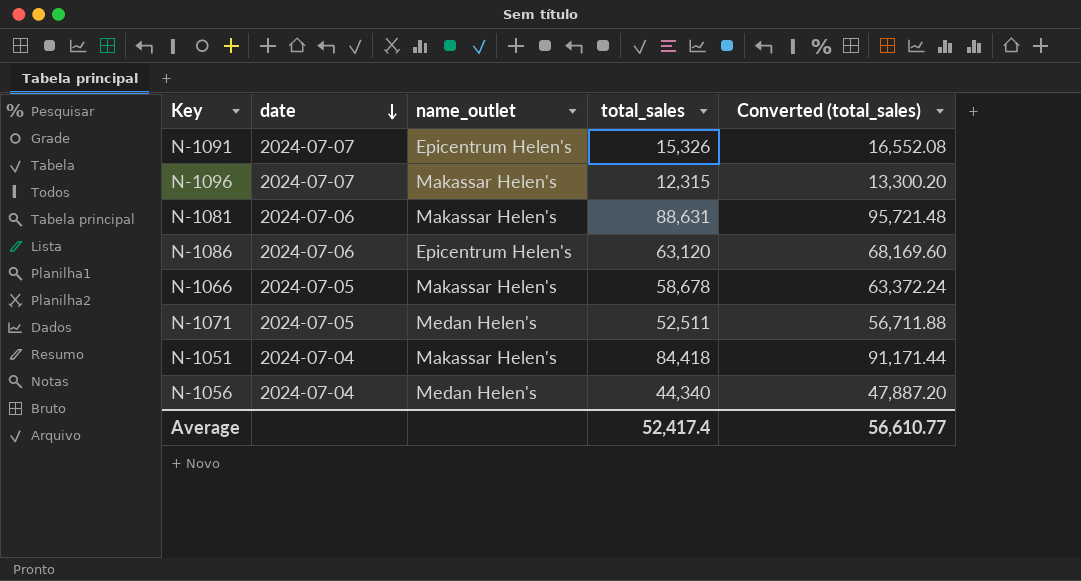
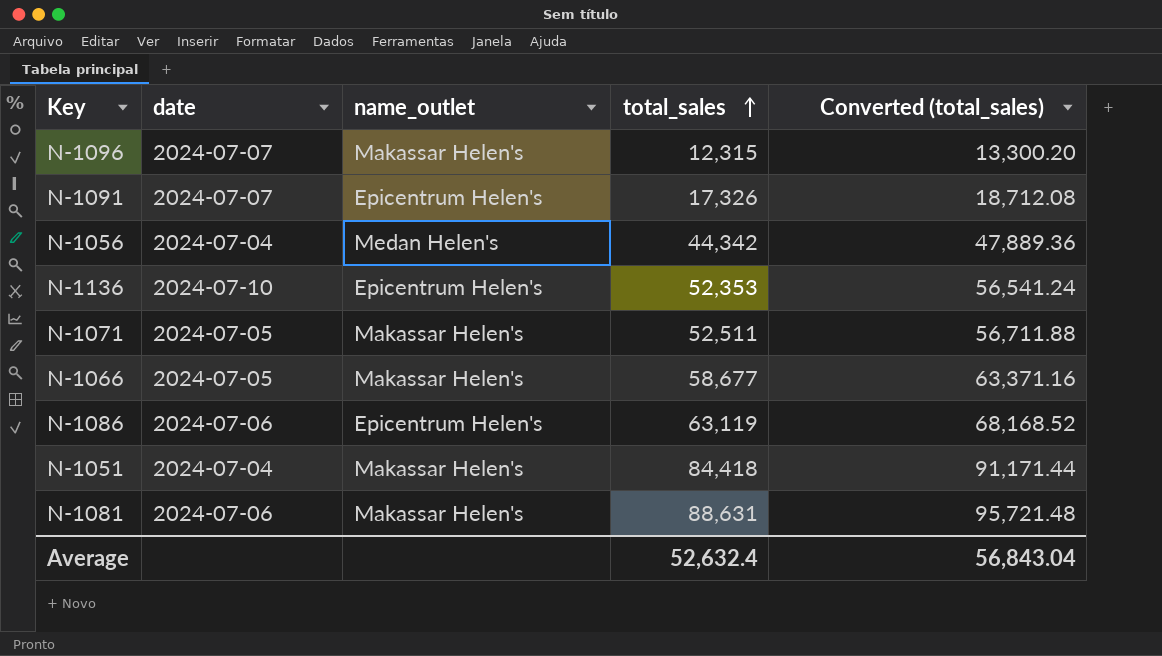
row order: date descending -> total_sales ascending
N-1091 | total_sales: 15,326 -> 17,326
N-1091 | Converted (total_sales): 16,552.08 -> 18,712.08
N-1056 | total_sales: 44,340 -> 44,342
N-1056 | Converted (total_sales): 47,887.20 -> 47,889.36
row N-1136: none -> 2024-07-10 | Epicentrum Helen's | 52,353 | 56,541.24
N-1071 | name_outlet: Medan Helen's -> Makassar Helen's
N-1066 | total_sales: 58,678 -> 58,677
N-1066 | Converted (total_sales): 63,372.24 -> 63,371.16
N-1086 | total_sales: 63,120 -> 63,119
N-1086 | Converted (total_sales): 68,169.60 -> 68,168.52
Average | total_sales: 52,417.4 -> 52,632.4
Average | Converted (total_sales): 56,610.77 -> 56,843.04

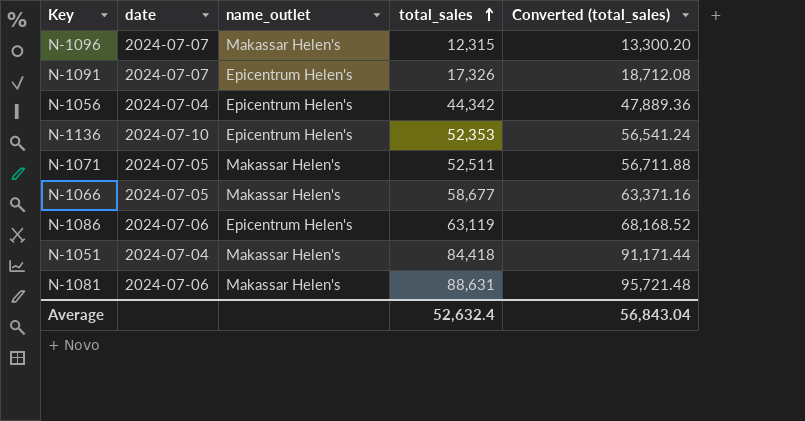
N-1056 | name_outlet: Medan Helen's -> Epicentrum Helen's

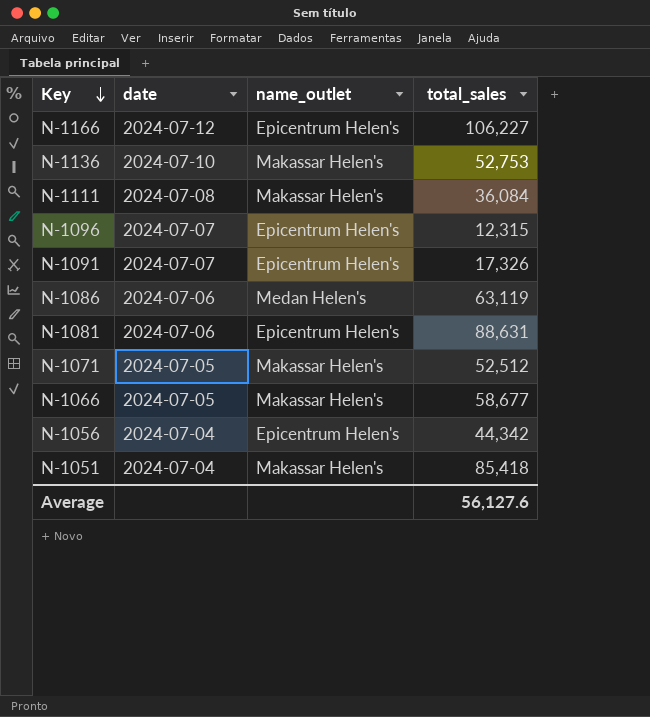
row order: total_sales ascending -> Key descending
column Converted (total_sales) | formula: [total_sales] * 1.08 -> none
row N-1166: none -> 2024-07-12 | Epicentrum Helen's | 106,227
N-1136 | name_outlet: Epicentrum Helen's -> Makassar Helen's
N-1136 | total_sales: 52,353 -> 52,753
row N-1111: none -> 2024-07-08 | Makassar Helen's | 36,084
N-1096 | name_outlet: Makassar Helen's -> Epicentrum Helen's
N-1086 | name_outlet: Epicentrum Helen's -> Medan Helen's
N-1081 | name_outlet: Makassar Helen's -> Epicentrum Helen's
N-1071 | total_sales: 52,511 -> 52,512
N-1051 | total_sales: 84,418 -> 85,418
Average | total_sales: 52,632.4 -> 56,127.6

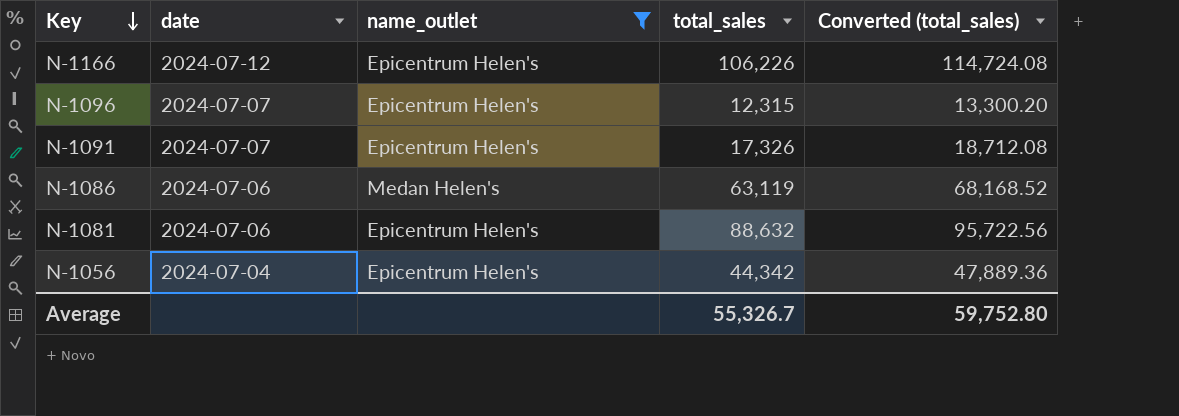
filter: none -> name_outlet != Makassar Helen's
column Converted (total_sales) | formula: none -> [total_sales] * 1.08
N-1166 | total_sales: 106,227 -> 106,226
N-1081 | total_sales: 88,631 -> 88,632
Average | total_sales: 56,127.6 -> 55,326.7

